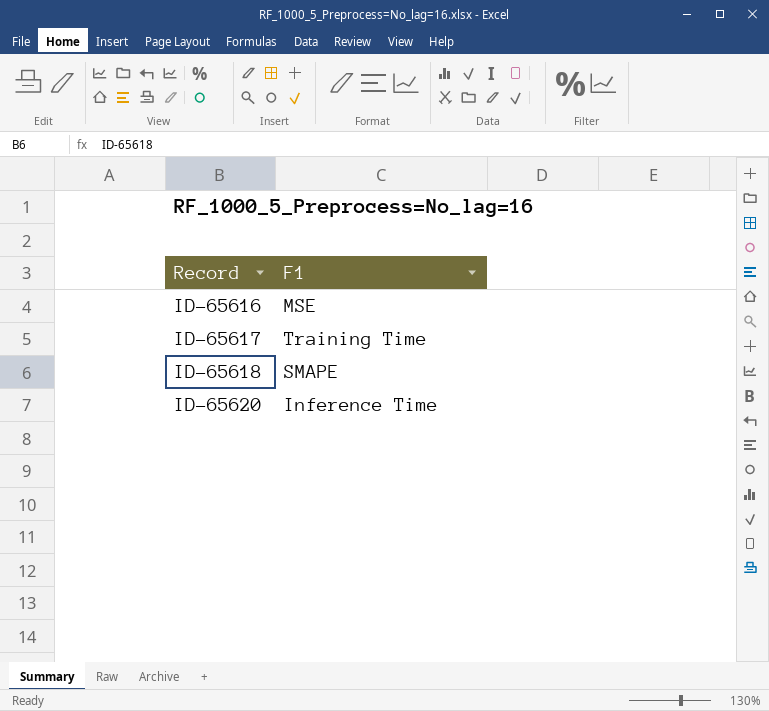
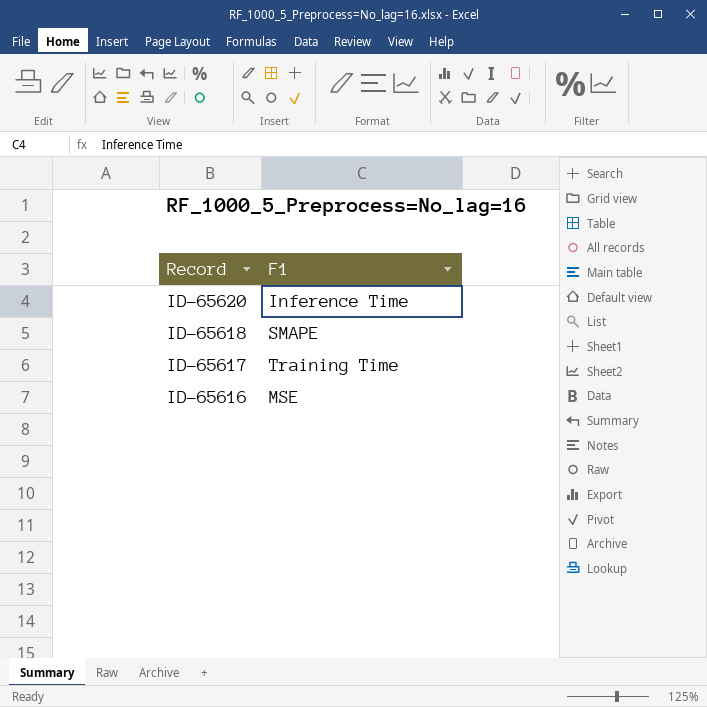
row order: Record ascending -> Record descending

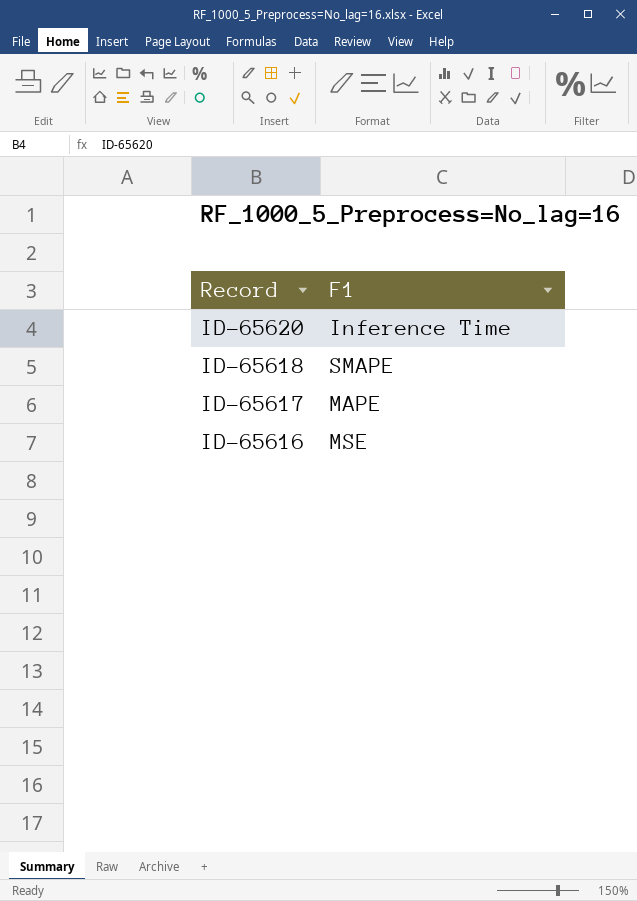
ID-65617 | F1: Training Time -> MAPE

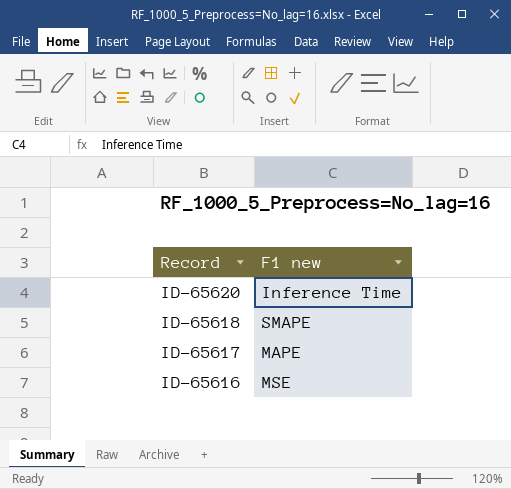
column name: F1 -> F1 new

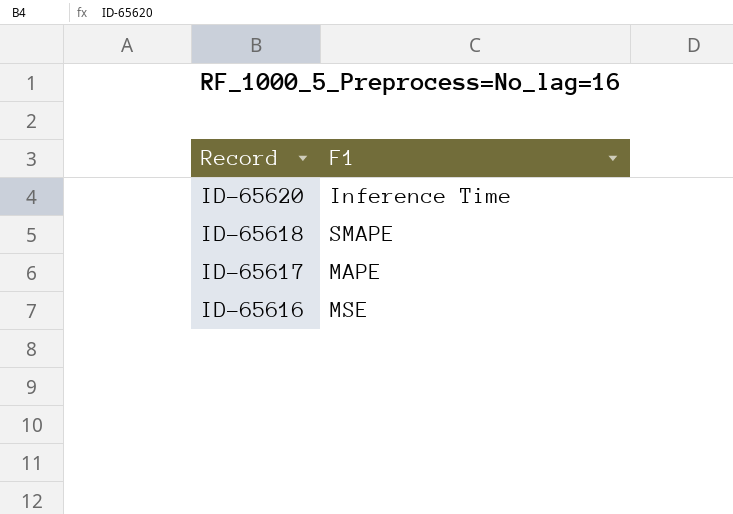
column name: F1 new -> F1

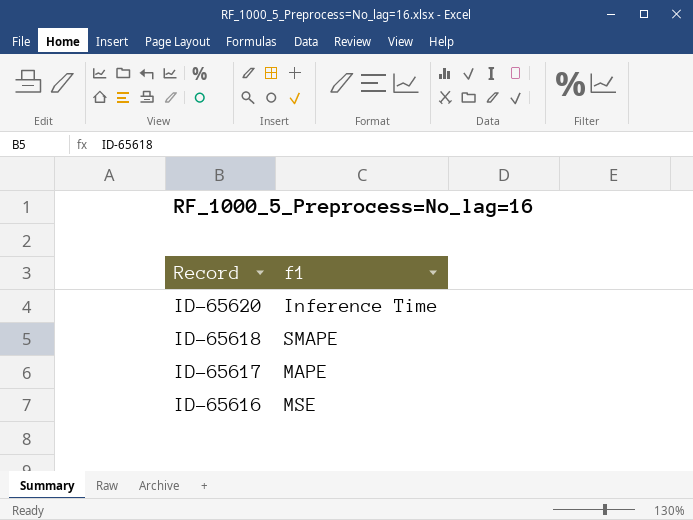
column name: F1 -> f1

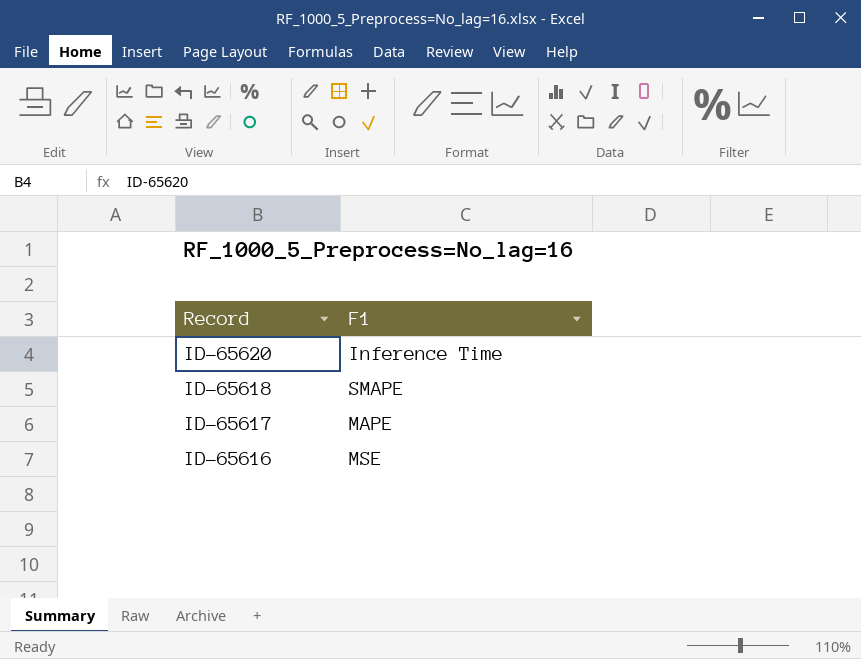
column name: f1 -> F1

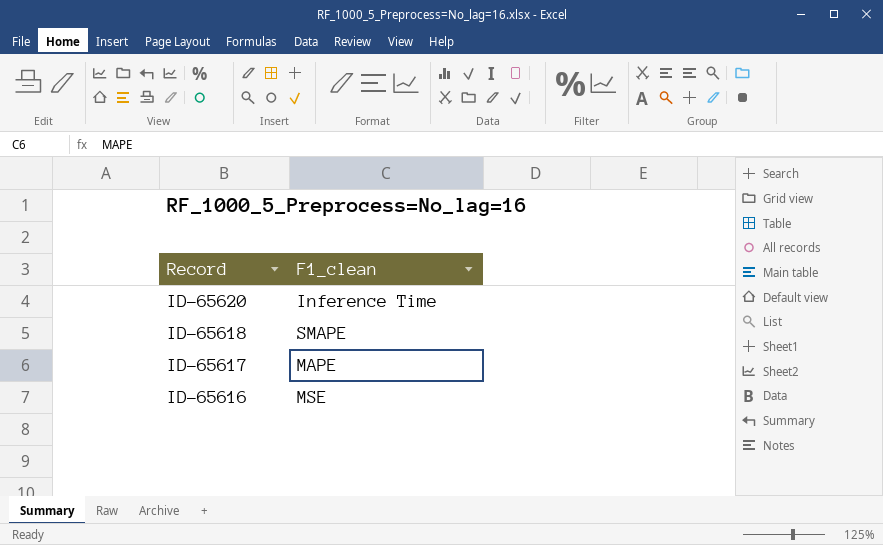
column name: F1 -> F1_clean

